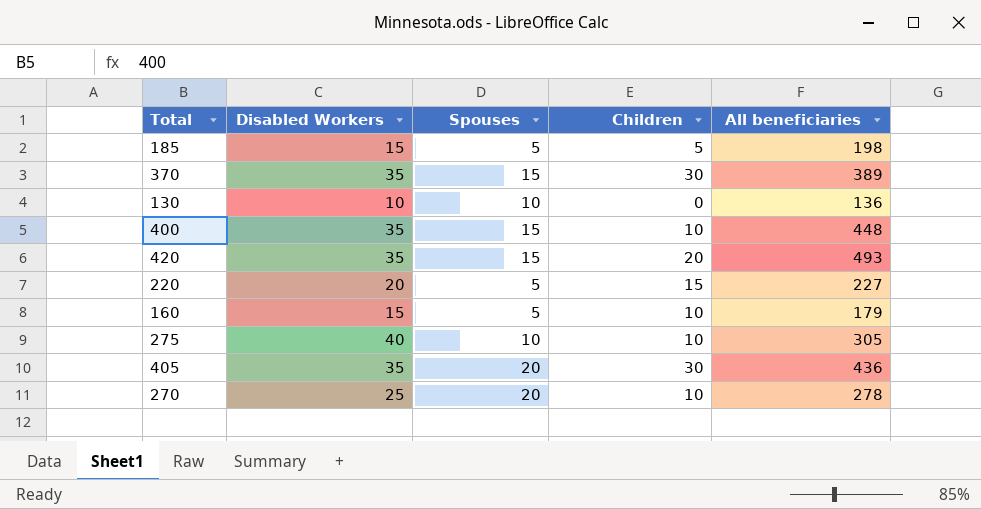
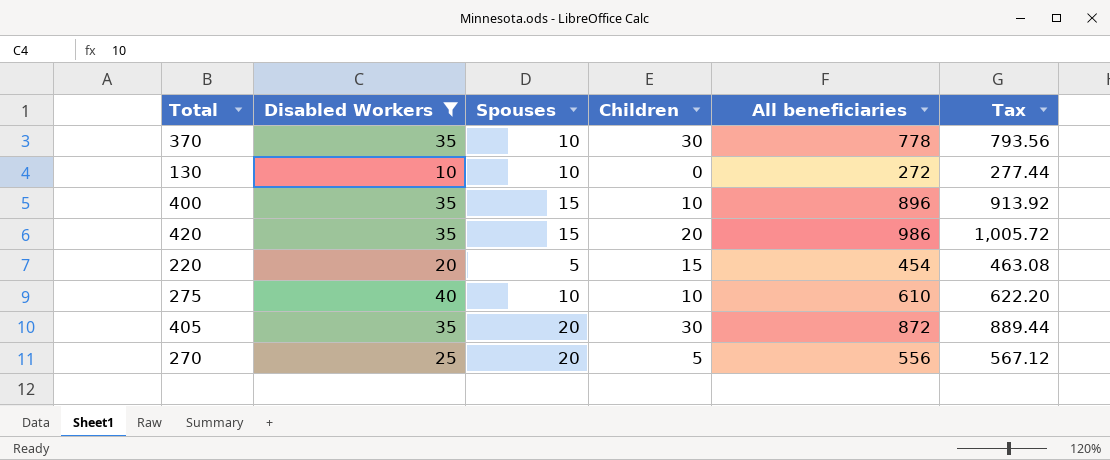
filter: none -> Disabled Workers != 15
column Tax | formula: none -> [All beneficiaries] * 1.02
370 | Spouses: 15 -> 10
370 | All beneficiaries: 389 -> 778
130 | All beneficiaries: 136 -> 272
400 | All beneficiaries: 448 -> 896
420 | All beneficiaries: 493 -> 986
220 | All beneficiaries: 227 -> 454
275 | All beneficiaries: 305 -> 610
405 | All beneficiaries: 436 -> 872
270 | Children: 10 -> 5
270 | All beneficiaries: 278 -> 556

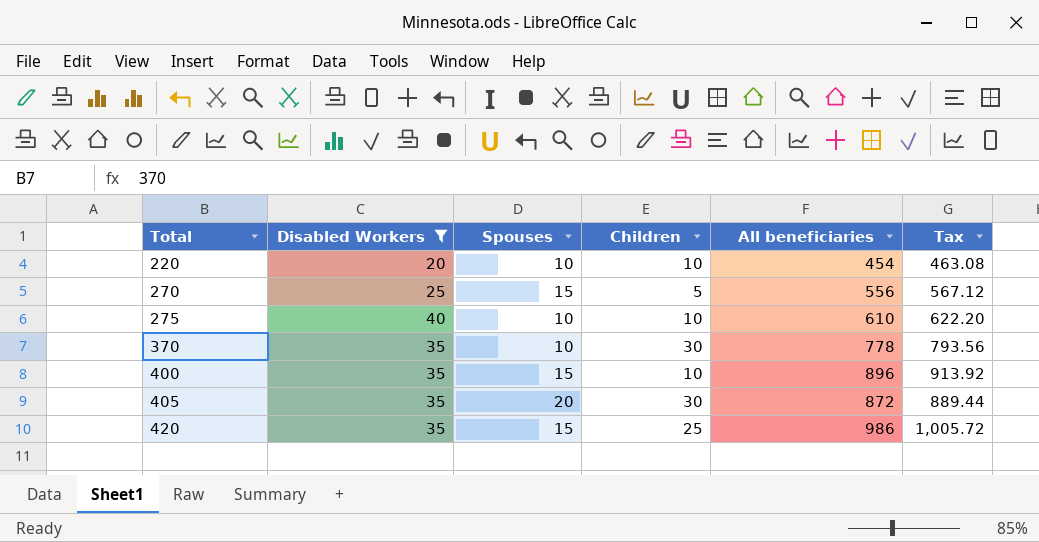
row order: none -> Total ascending
row 130: 10 | 10 | 0 | 272 | 277.44 -> none
220 | Spouses: 5 -> 10
220 | Children: 15 -> 10
270 | Spouses: 20 -> 15
420 | Children: 20 -> 25

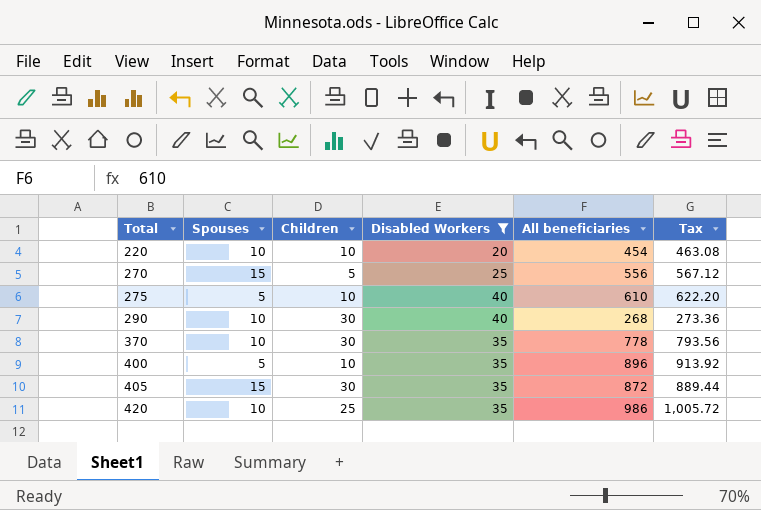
column Disabled Workers | position: 2 -> 4
275 | Spouses: 10 -> 5
row 290: none -> 10 | 30 | 40 | 268 | 273.36
400 | Spouses: 15 -> 5
405 | Spouses: 20 -> 15
420 | Spouses: 15 -> 10

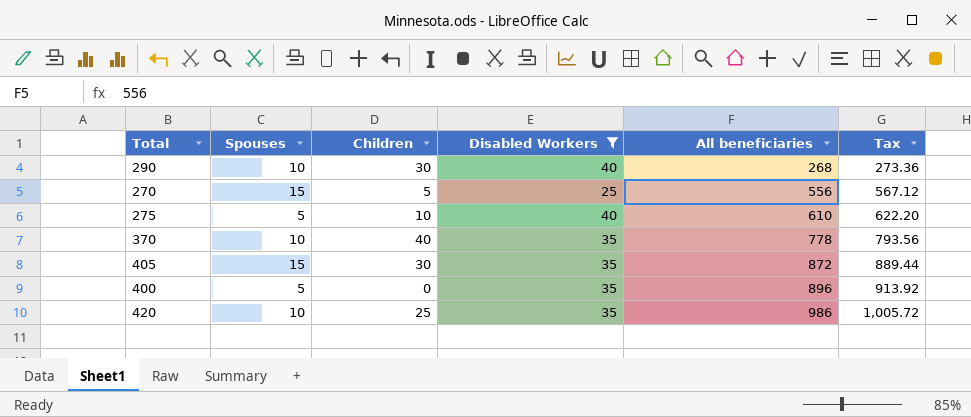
row order: Total ascending -> All beneficiaries ascending
row 220: 10 | 10 | 20 | 454 | 463.08 -> none
370 | Children: 30 -> 40
400 | Children: 10 -> 0

